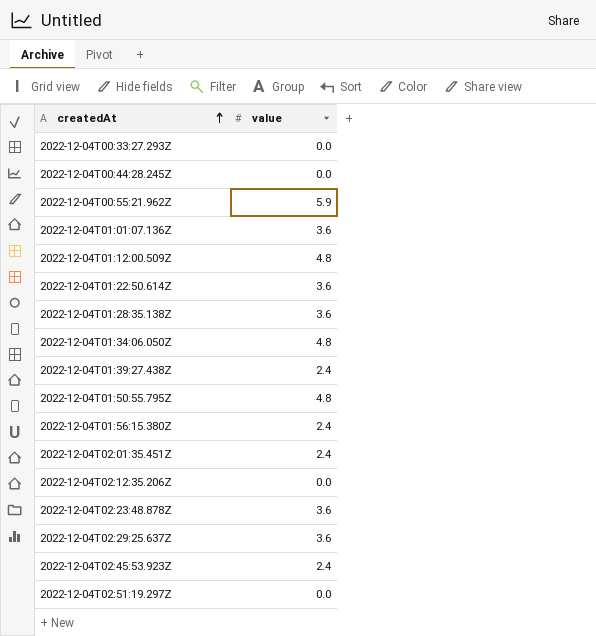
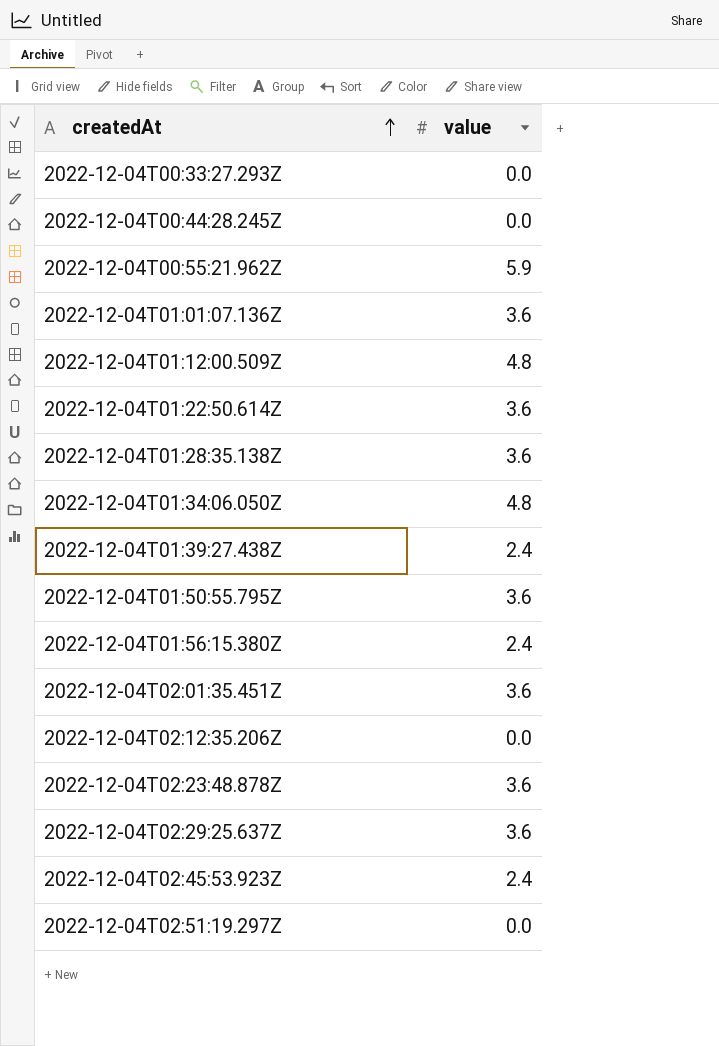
2022-12-04T01:50:55.795Z | value: 4.8 -> 3.6
2022-12-04T02:01:35.451Z | value: 2.4 -> 3.6

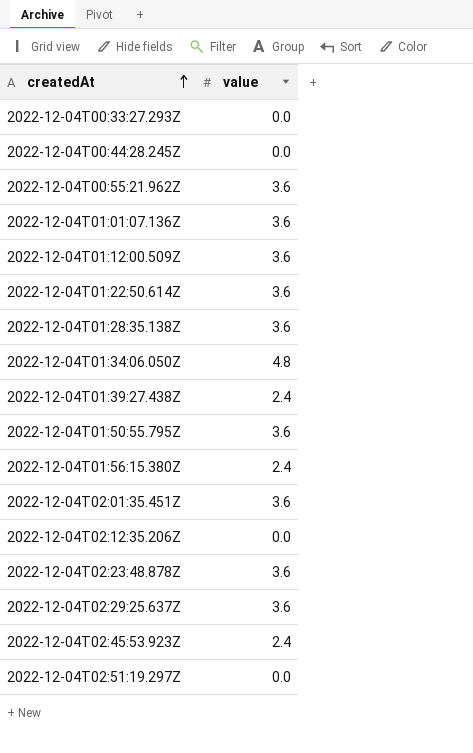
2022-12-04T00:55:21.962Z | value: 5.9 -> 3.6
2022-12-04T01:12:00.509Z | value: 4.8 -> 3.6

